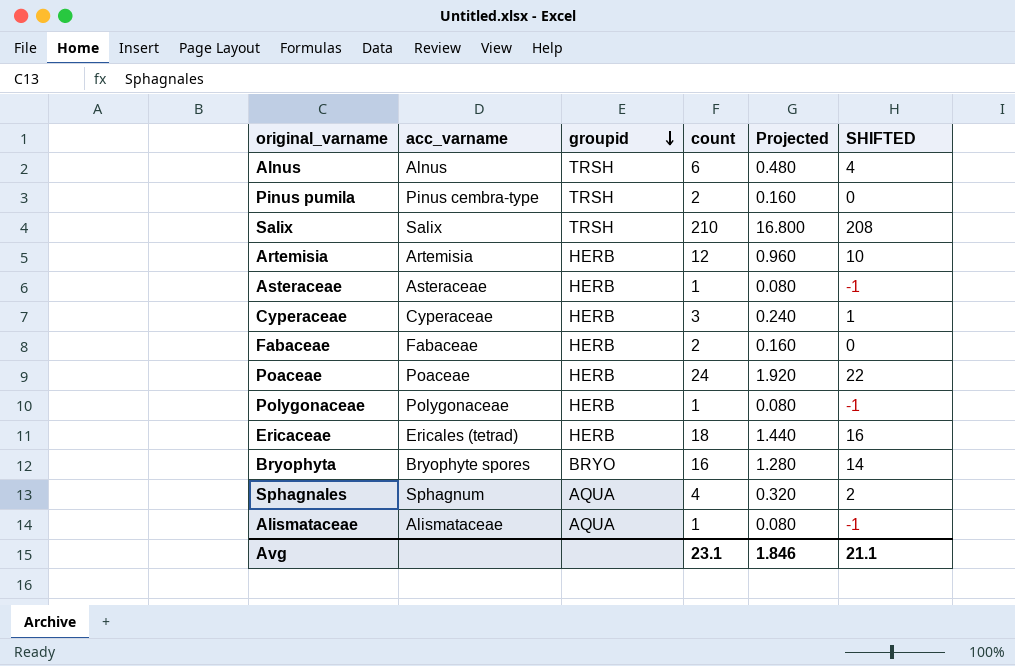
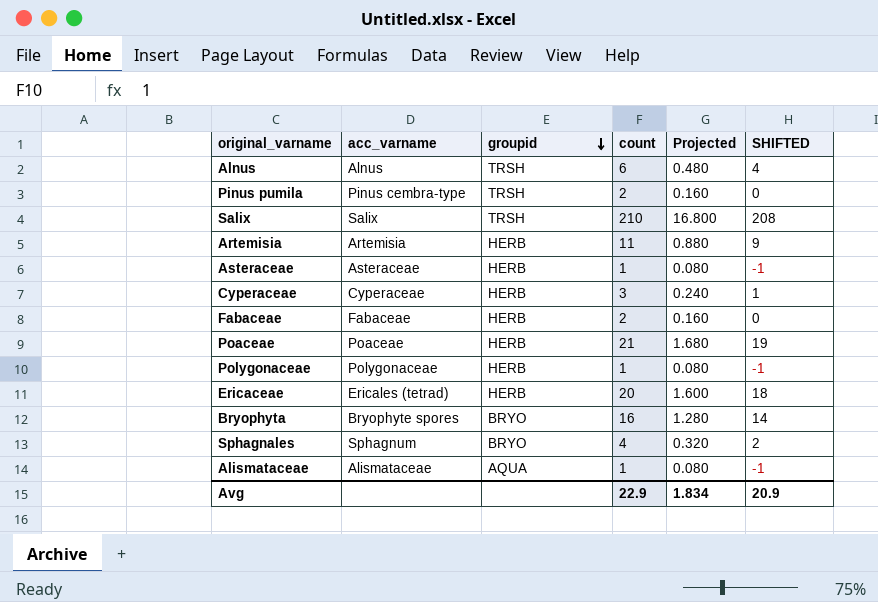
Artemisia | count: 12 -> 11
Artemisia | Projected: 0.960 -> 0.880
Artemisia | SHIFTED: 10 -> 9
Poaceae | count: 24 -> 21
Poaceae | Projected: 1.920 -> 1.680
Poaceae | SHIFTED: 22 -> 19
Ericaceae | count: 18 -> 20
Ericaceae | Projected: 1.440 -> 1.600
Ericaceae | SHIFTED: 16 -> 18
Sphagnales | groupid: AQUA -> BRYO
Avg | count: 23.1 -> 22.9
Avg | Projected: 1.846 -> 1.834
Avg | SHIFTED: 21.1 -> 20.9

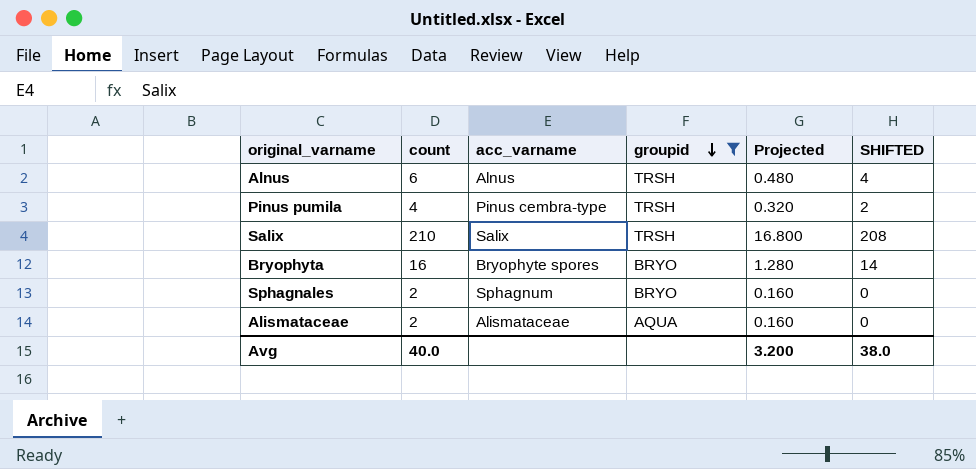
filter: none -> groupid != HERB
column count | position: 4 -> 2
Pinus pumila | count: 2 -> 4
Pinus pumila | Projected: 0.160 -> 0.320
Pinus pumila | SHIFTED: 0 -> 2
Sphagnales | count: 4 -> 2
Sphagnales | Projected: 0.320 -> 0.160
Sphagnales | SHIFTED: 2 -> 0
Alismataceae | count: 1 -> 2
Alismataceae | Projected: 0.080 -> 0.160
Alismataceae | SHIFTED: -1 -> 0
Avg | count: 22.9 -> 40.0
Avg | Projected: 1.834 -> 3.200
Avg | SHIFTED: 20.9 -> 38.0

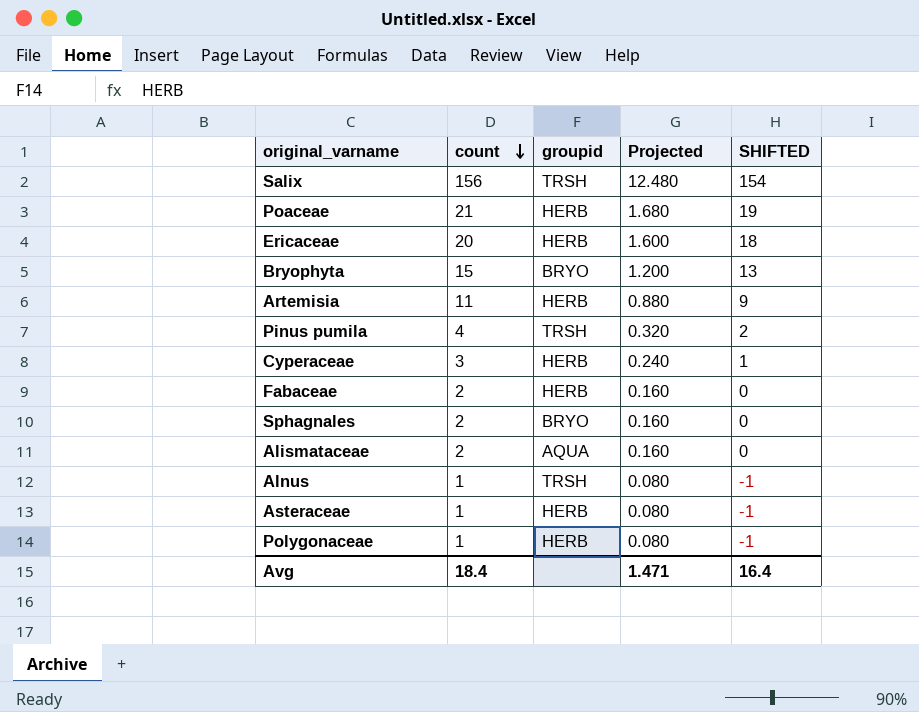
filter: groupid != HERB -> none
row order: groupid descending -> count descending
column acc_varname | position: 3 -> none
Salix | count: 210 -> 156
Salix | Projected: 16.800 -> 12.480
Salix | SHIFTED: 208 -> 154
Bryophyta | count: 16 -> 15
Bryophyta | Projected: 1.280 -> 1.200
Bryophyta | SHIFTED: 14 -> 13
Alnus | count: 6 -> 1
Alnus | Projected: 0.480 -> 0.080
Alnus | SHIFTED: 4 -> -1
Avg | count: 40.0 -> 18.4
Avg | Projected: 3.200 -> 1.471
Avg | SHIFTED: 38.0 -> 16.4

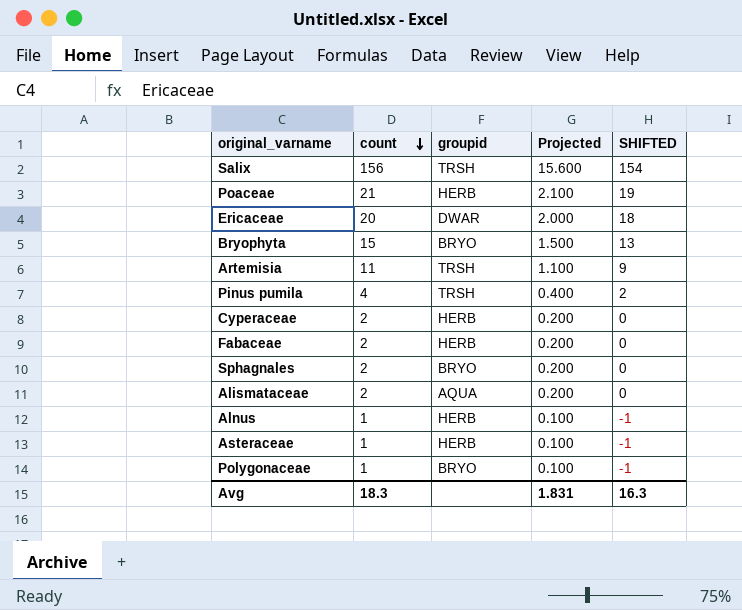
column Projected | formula: [count] * 0.08 -> [count] * 0.1
Ericaceae | groupid: HERB -> DWAR
Artemisia | groupid: HERB -> TRSH
Cyperaceae | count: 3 -> 2
Cyperaceae | SHIFTED: 1 -> 0
Alnus | groupid: TRSH -> HERB
Polygonaceae | groupid: HERB -> BRYO
Avg | count: 18.4 -> 18.3
Avg | Projected: 1.471 -> 1.831
Avg | SHIFTED: 16.4 -> 16.3

